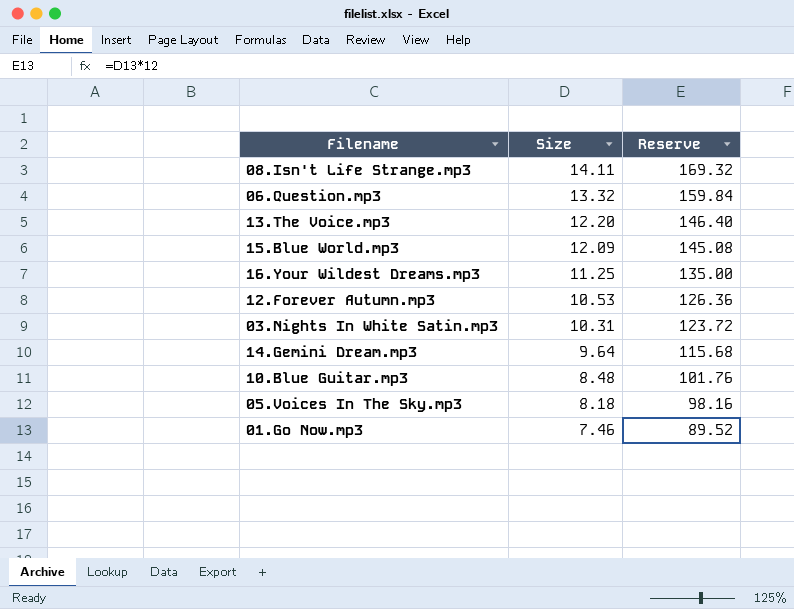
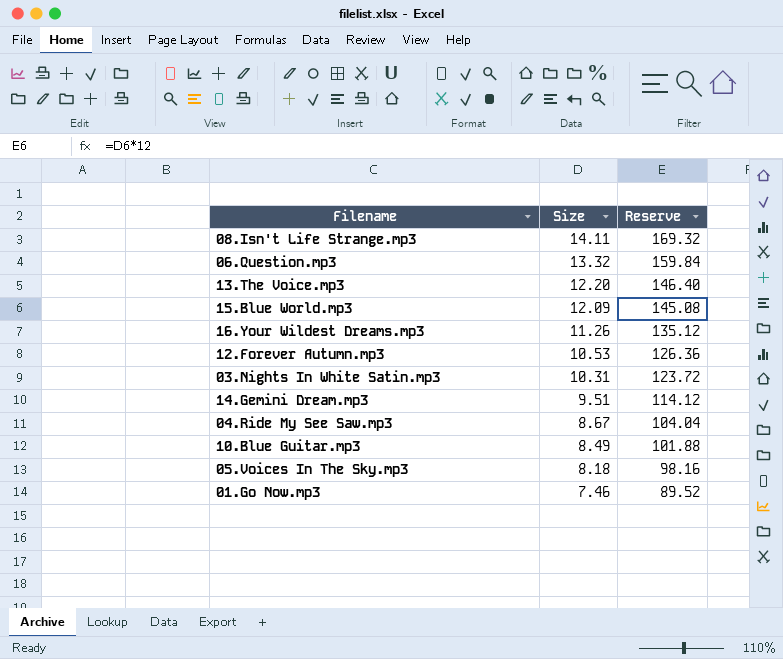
16.Your Wildest Dreams.mp3 | Size: 11.25 -> 11.26
16.Your Wildest Dreams.mp3 | Reserve: 135.00 -> 135.12
14.Gemini Dream.mp3 | Size: 9.64 -> 9.51
14.Gemini Dream.mp3 | Reserve: 115.68 -> 114.12
row 04.Ride My See Saw.mp3: none -> 8.67 | 104.04
10.Blue Guitar.mp3 | Size: 8.48 -> 8.49
10.Blue Guitar.mp3 | Reserve: 101.76 -> 101.88

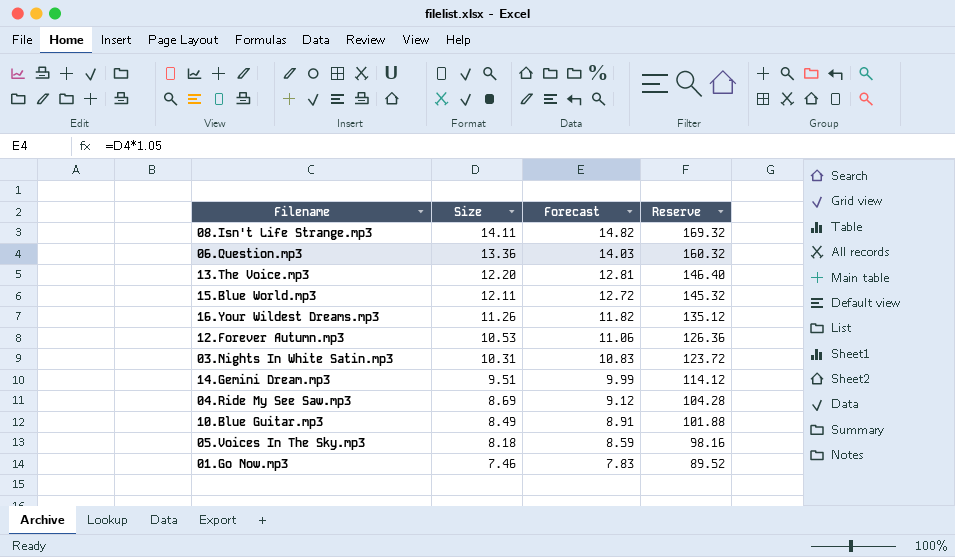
column Forecast | formula: none -> [Size] * 1.05
06.Question.mp3 | Size: 13.32 -> 13.36
06.Question.mp3 | Reserve: 159.84 -> 160.32
15.Blue World.mp3 | Size: 12.09 -> 12.11
15.Blue World.mp3 | Reserve: 145.08 -> 145.32
04.Ride My See Saw.mp3 | Size: 8.67 -> 8.69
04.Ride My See Saw.mp3 | Reserve: 104.04 -> 104.28

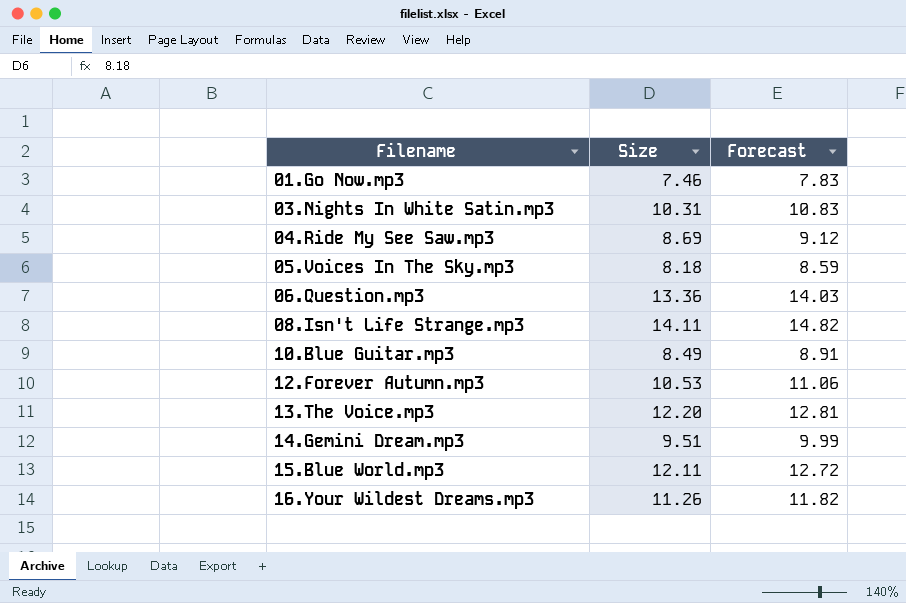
row order: Size descending -> Filename ascending
column Reserve | formula: [Size] * 12 -> none

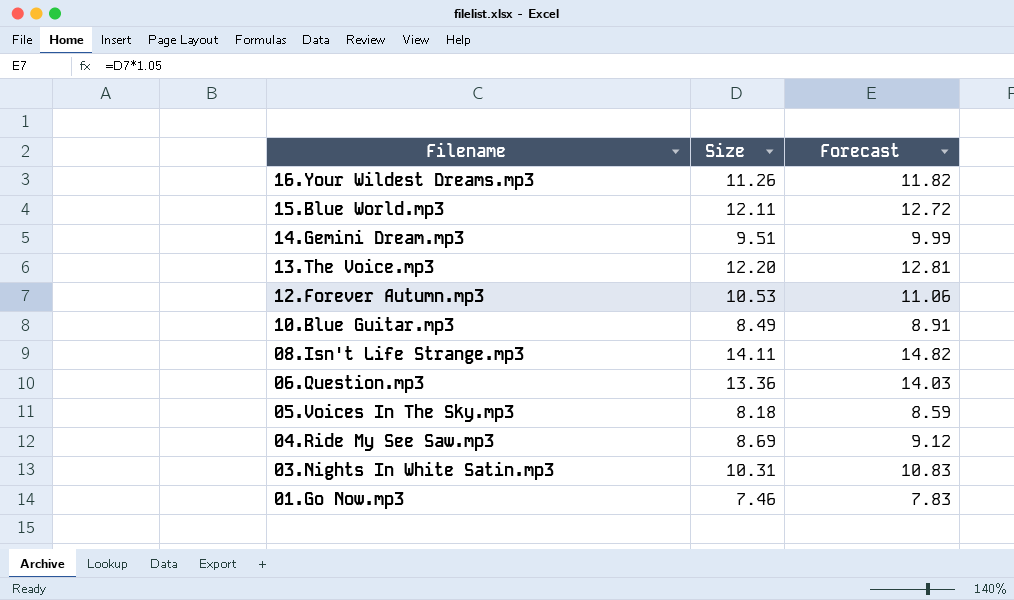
row order: Filename ascending -> Filename descending

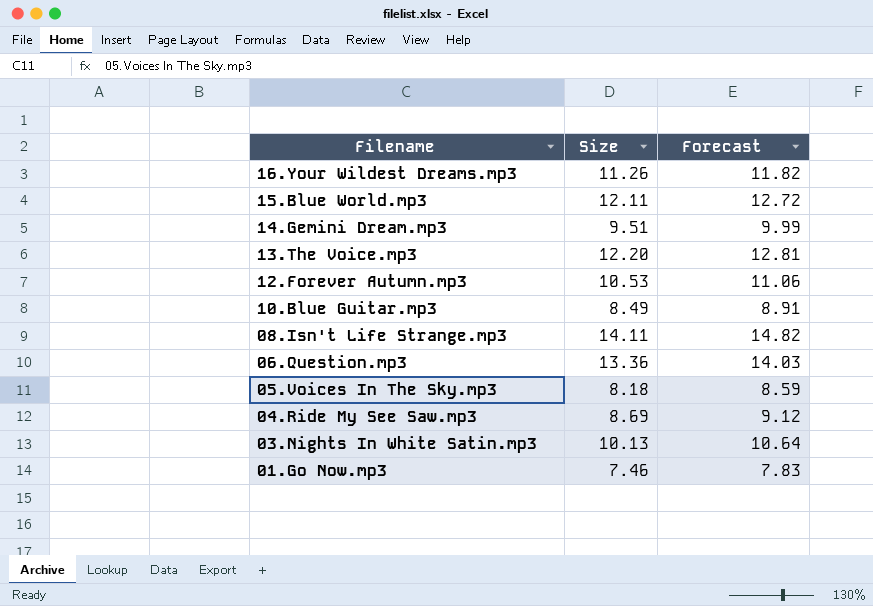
03.Nights In White Satin.mp3 | Size: 10.31 -> 10.13
03.Nights In White Satin.mp3 | Forecast: 10.83 -> 10.64

